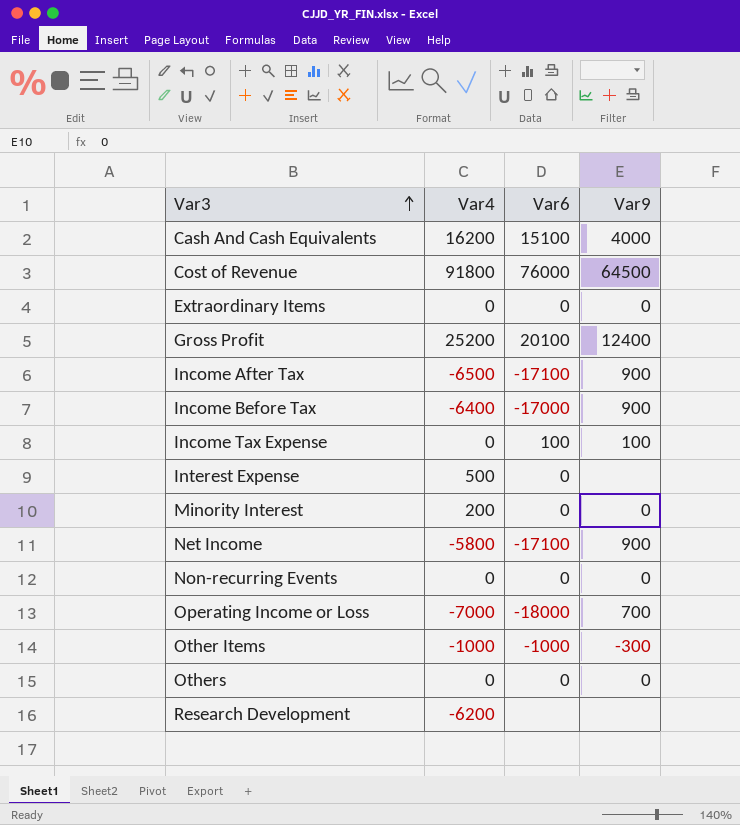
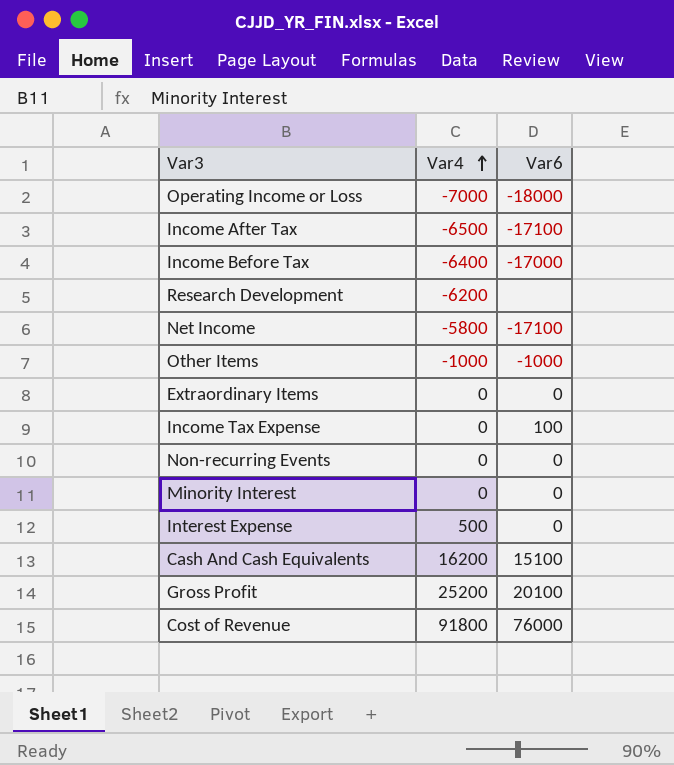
row order: Var3 ascending -> Var4 ascending
column Var9 | position: 4 -> none
row Others: 0 | 0 | 0 -> none
Minority Interest | Var4: 200 -> 0

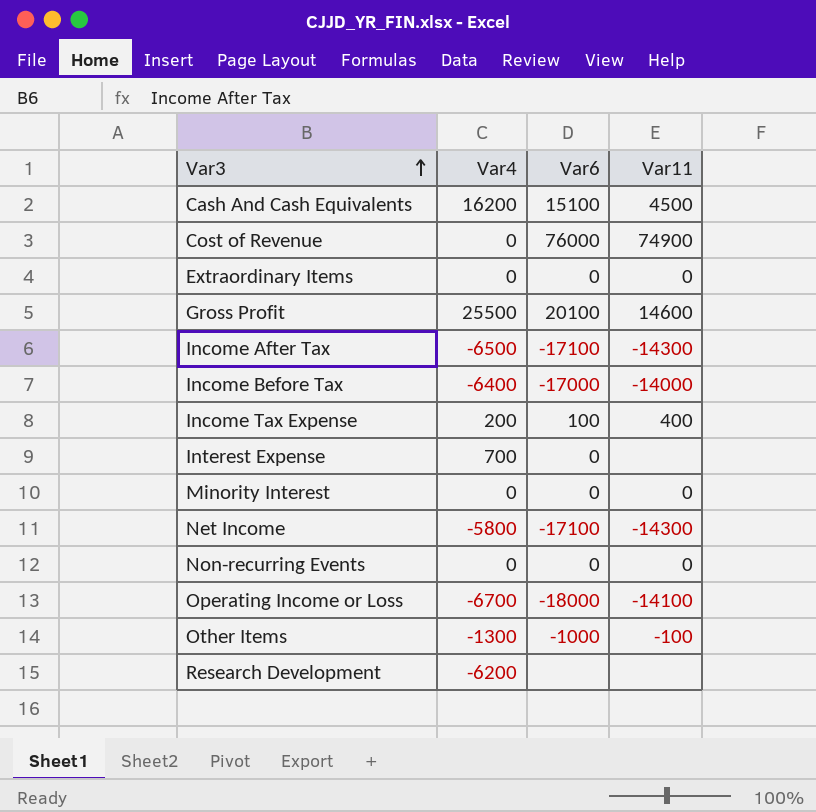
row order: Var4 ascending -> Var3 ascending
column Var11 | position: none -> 4
Cost of Revenue | Var4: 91800 -> 0
Gross Profit | Var4: 25200 -> 25500
Income Tax Expense | Var4: 0 -> 200
Interest Expense | Var4: 500 -> 700
Operating Income or Loss | Var4: -7000 -> -6700
Other Items | Var4: -1000 -> -1300

